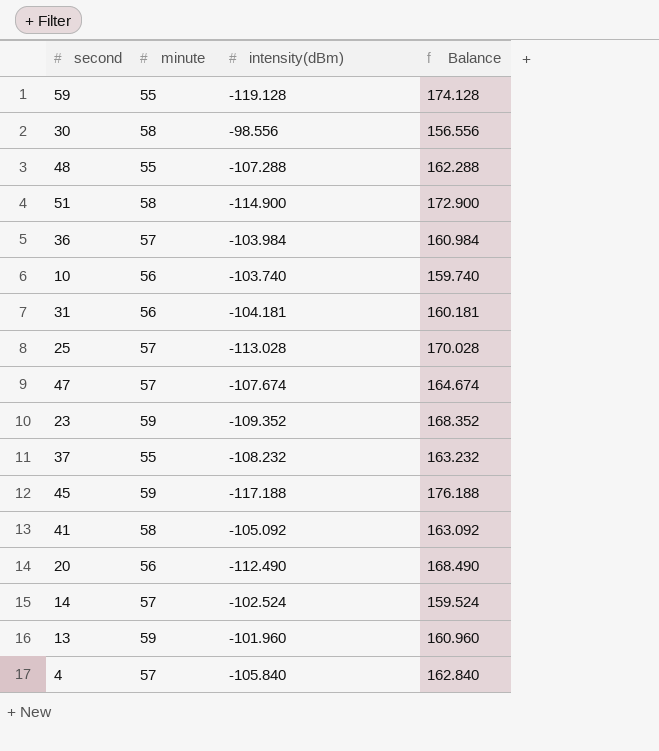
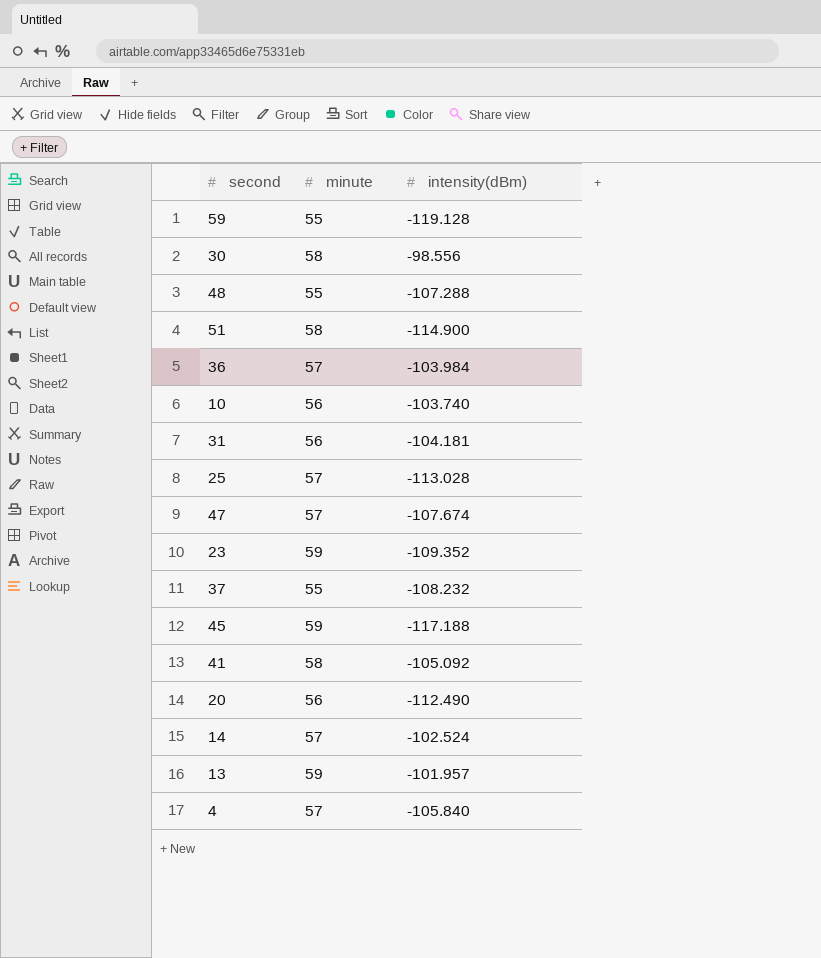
column Balance | formula: [minute] - [intensity(dBm)] -> none
13 | intensity(dBm): -101.960 -> -101.957

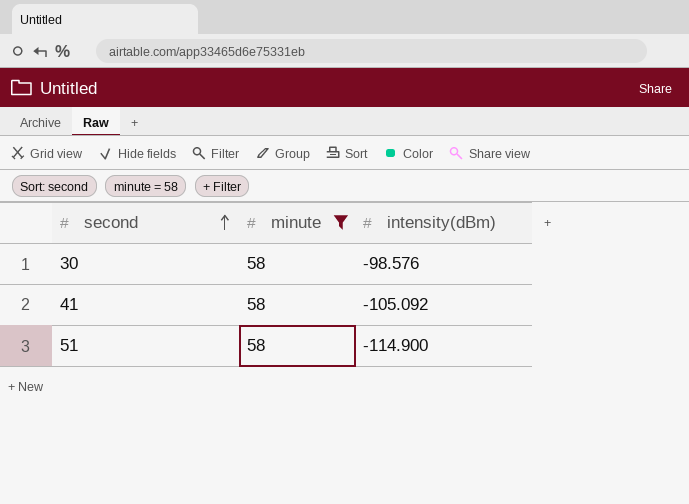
filter: none -> minute = 58
row order: none -> second ascending
30 | intensity(dBm): -98.556 -> -98.576

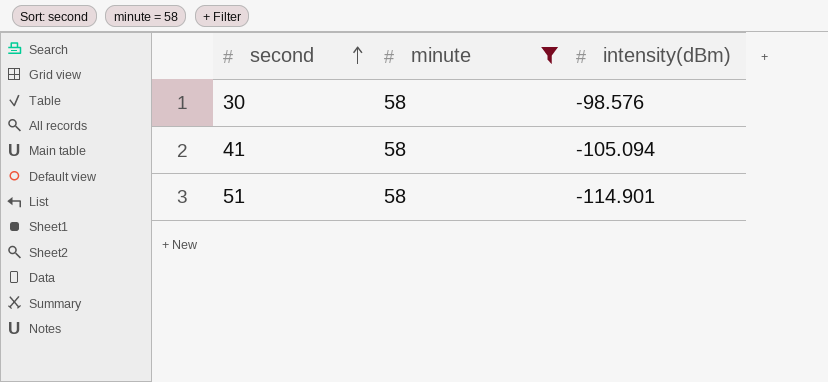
41 | intensity(dBm): -105.092 -> -105.094
51 | intensity(dBm): -114.900 -> -114.901

